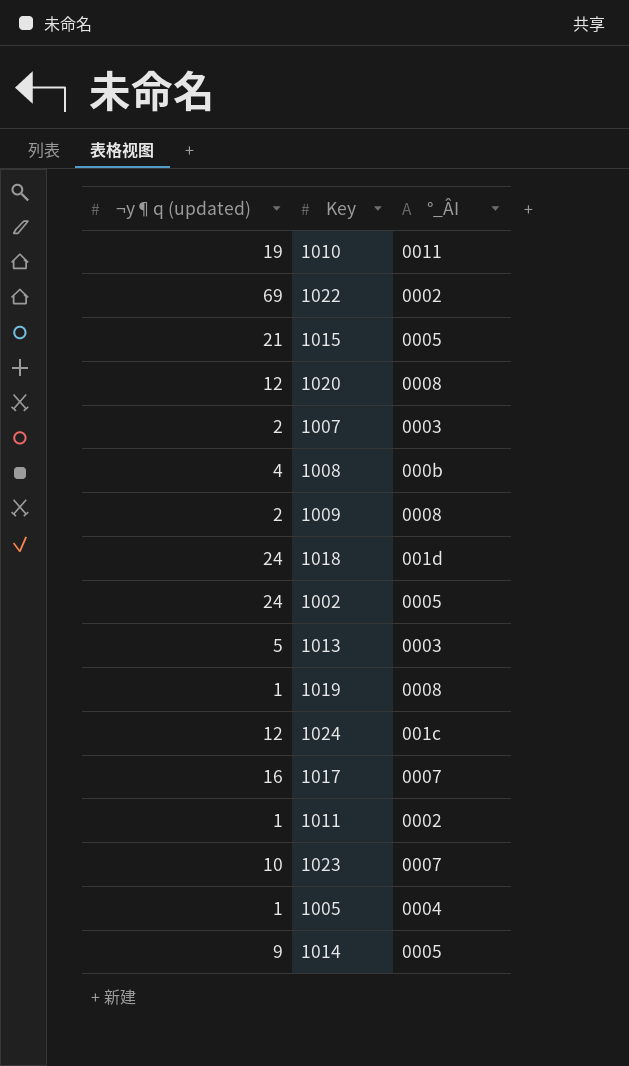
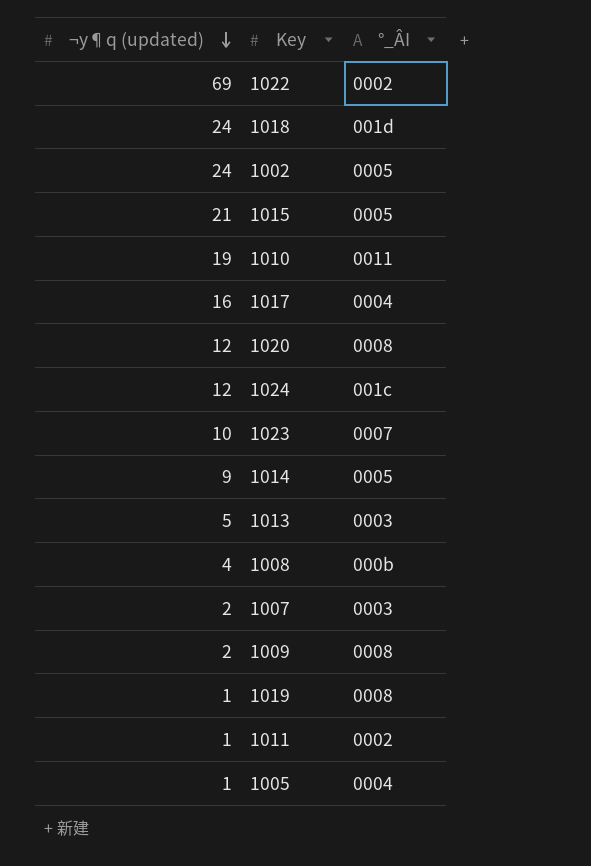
row order: none -> ¬y¶q (updated) descending
1017 | °_ÂI: 0007 -> 0004

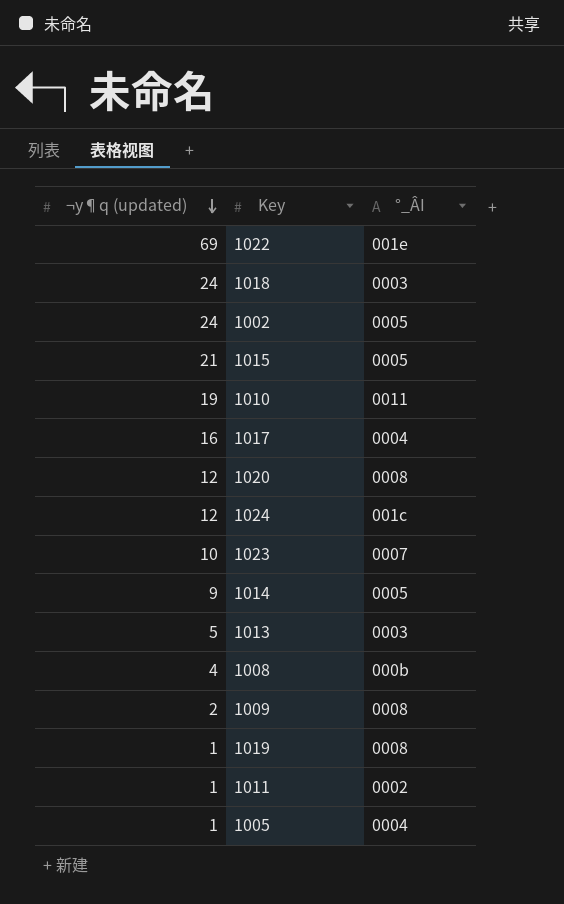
row 1007: 2 | 0003 -> none
1022 | °_ÂI: 0002 -> 001e
1018 | °_ÂI: 001d -> 0003

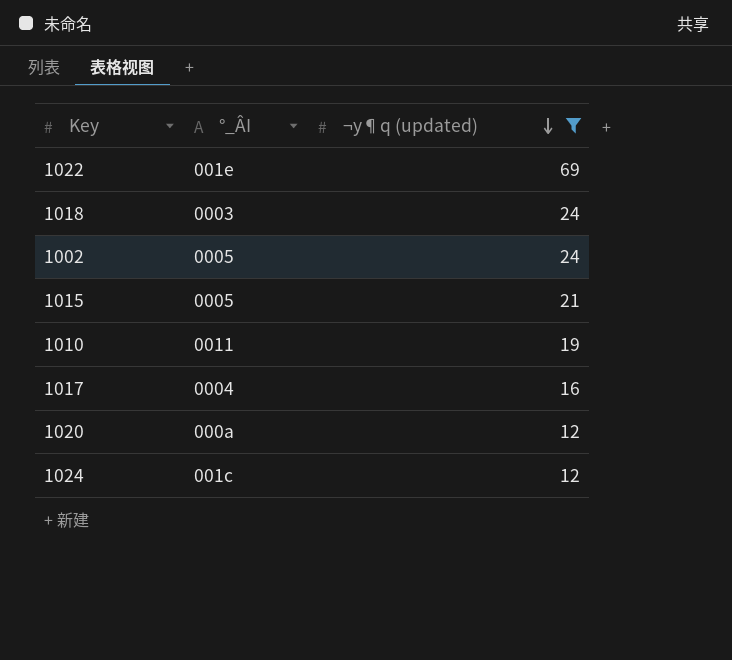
filter: none -> ¬y¶q (updated) >= 12
column ¬y¶q (updated) | position: 1 -> 3
1020 | °_ÂI: 0008 -> 000a

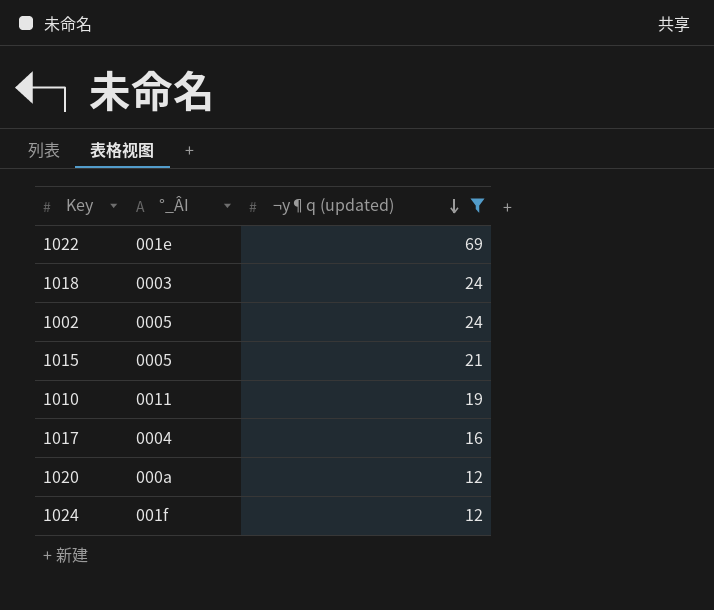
1024 | °_ÂI: 001c -> 001f

